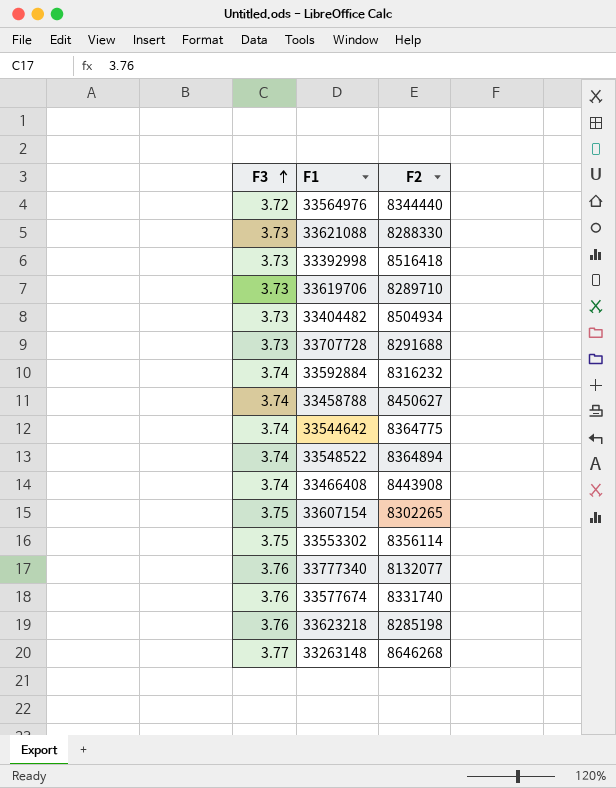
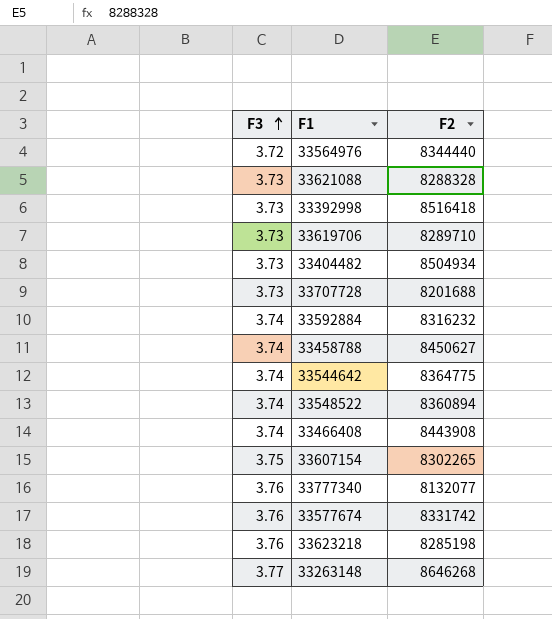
row 33553302: 3.75 | 8356114 -> none
33621088 | F2: 8288330 -> 8288328
33707728 | F2: 8291688 -> 8201688
33548522 | F2: 8364894 -> 8360894
33577674 | F2: 8331740 -> 8331742

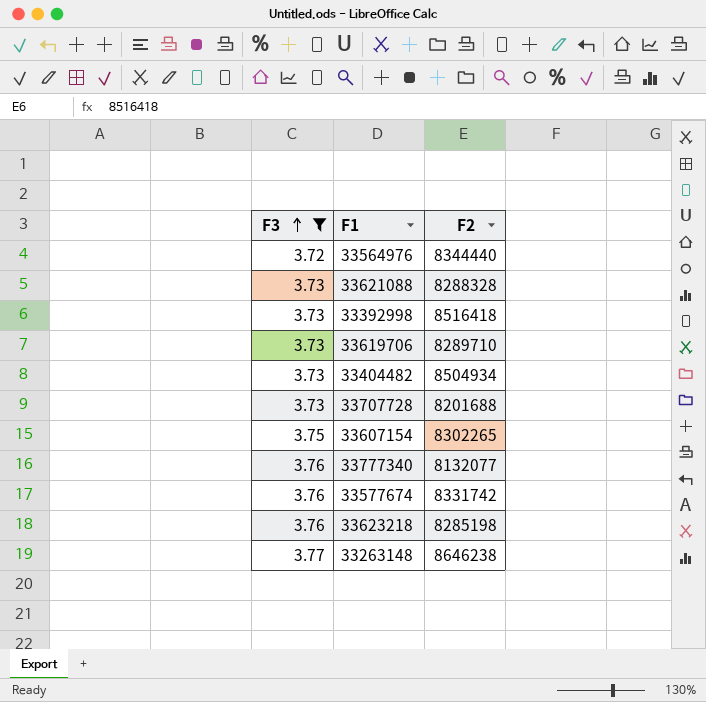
filter: none -> F3 != 3.74
33263148 | F2: 8646268 -> 8646238

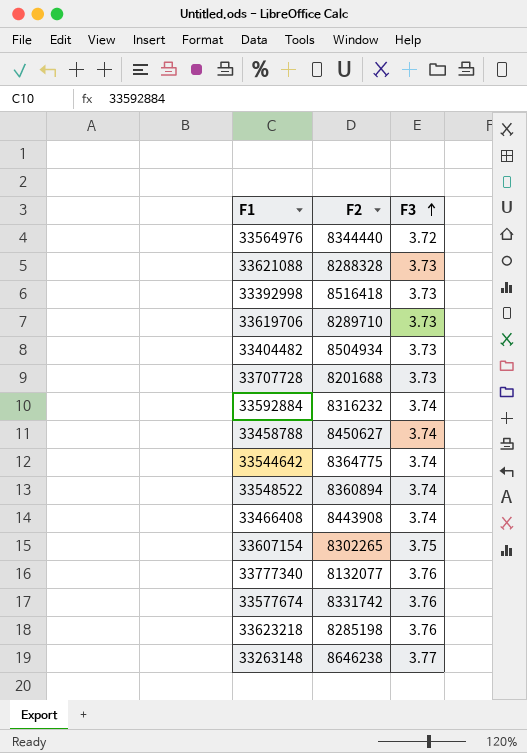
filter: F3 != 3.74 -> none
column F3 | position: 1 -> 3

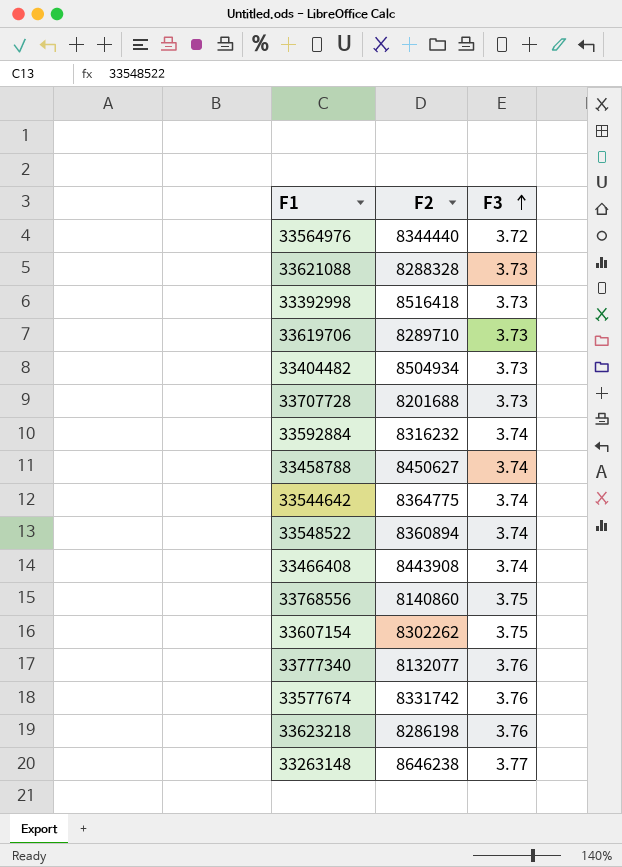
row 33768556: none -> 8140860 | 3.75
33607154 | F2: 8302265 -> 8302262
33623218 | F2: 8285198 -> 8286198

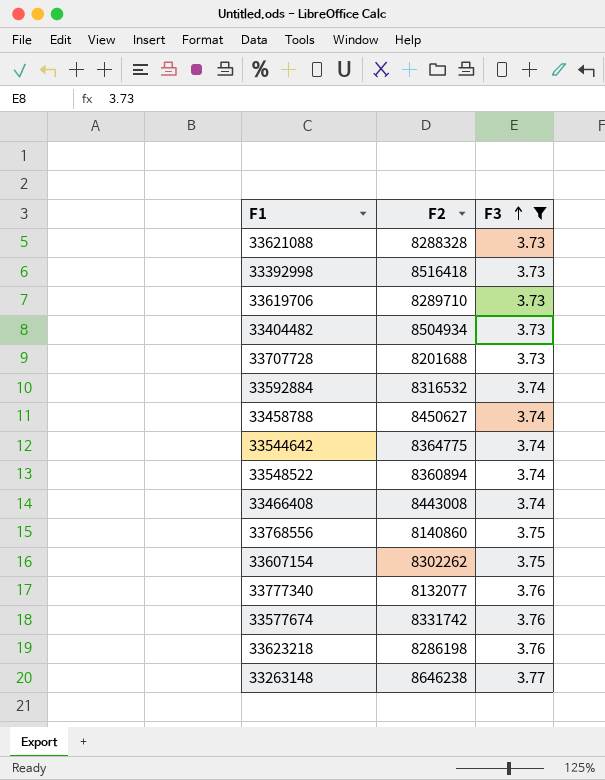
filter: none -> F3 != 3.72
33592884 | F2: 8316232 -> 8316532
33466408 | F2: 8443908 -> 8443008

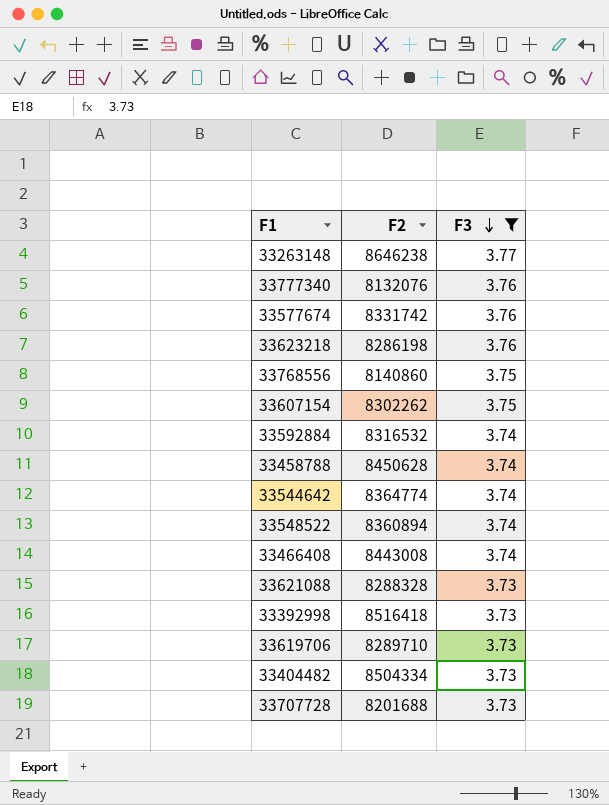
row order: F3 ascending -> F3 descending
33777340 | F2: 8132077 -> 8132076
33458788 | F2: 8450627 -> 8450628
33544642 | F2: 8364775 -> 8364774
33404482 | F2: 8504934 -> 8504334

